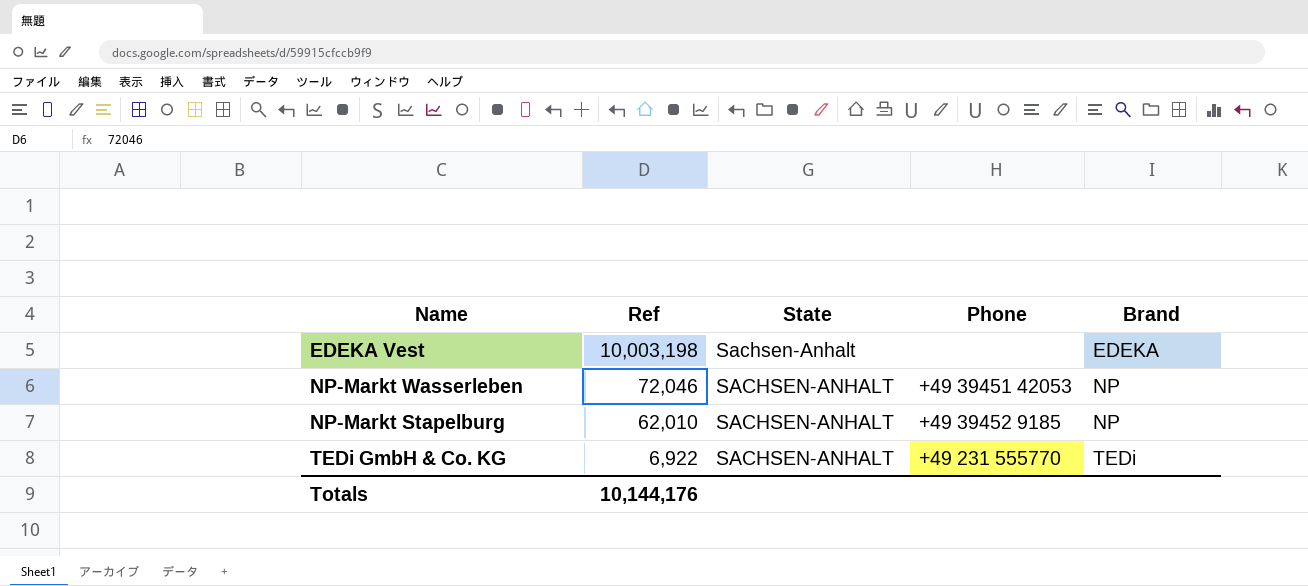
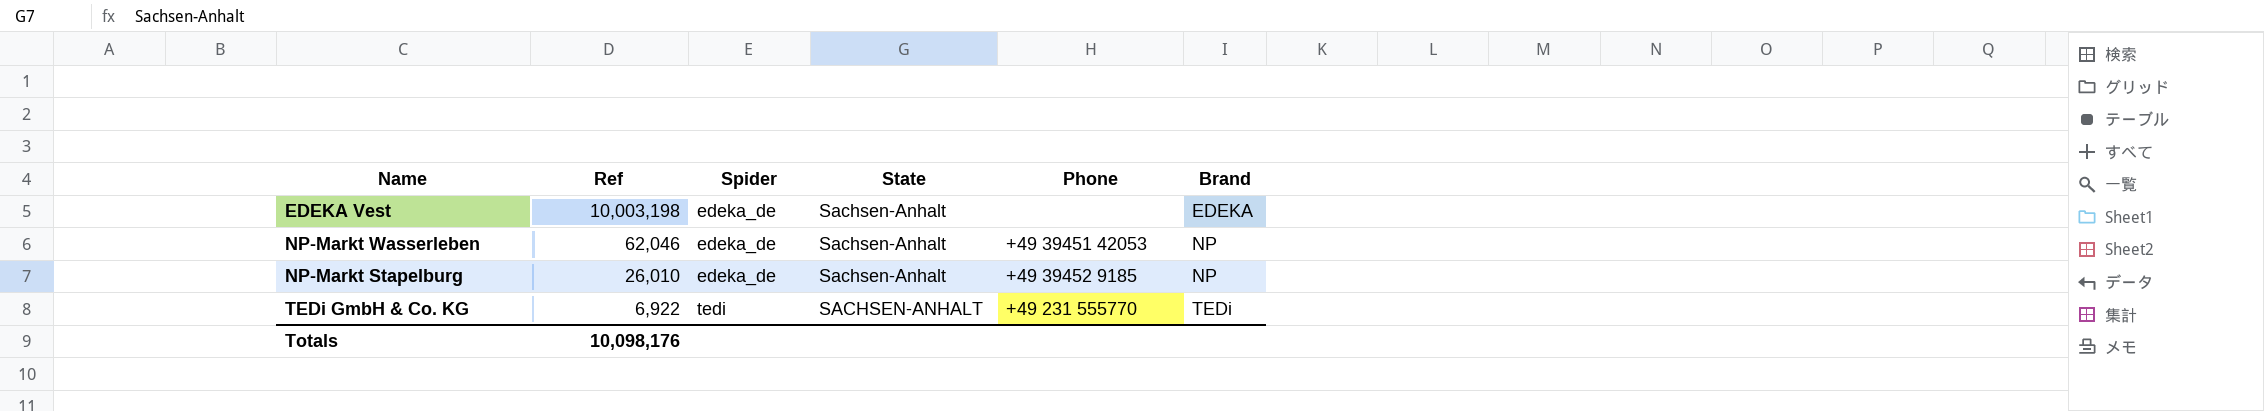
column Spider | position: none -> 3
NP-Markt Wasserleben | Ref: 72,046 -> 62,046
NP-Markt Wasserleben | State: SACHSEN-ANHALT -> Sachsen-Anhalt
NP-Markt Stapelburg | Ref: 62,010 -> 26,010
NP-Markt Stapelburg | State: SACHSEN-ANHALT -> Sachsen-Anhalt
Totals | Ref: 10,144,176 -> 10,098,176

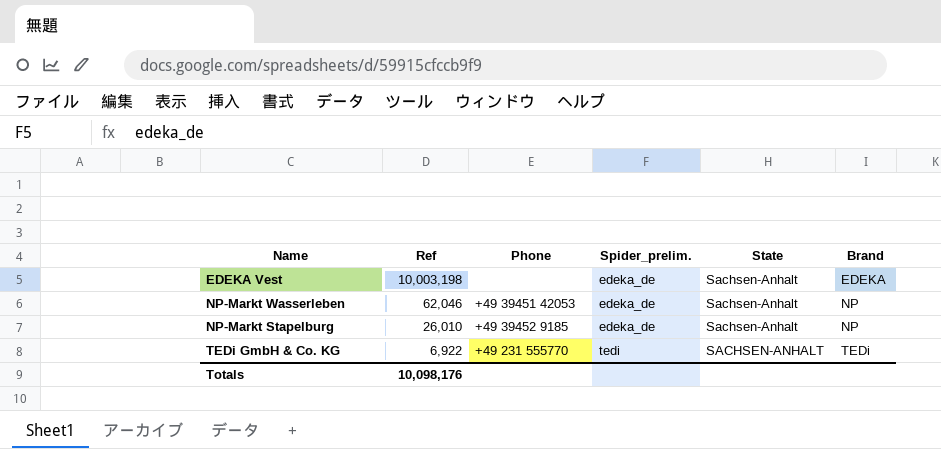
column Phone | position: 5 -> 3
column name: Spider -> Spider_prelim.

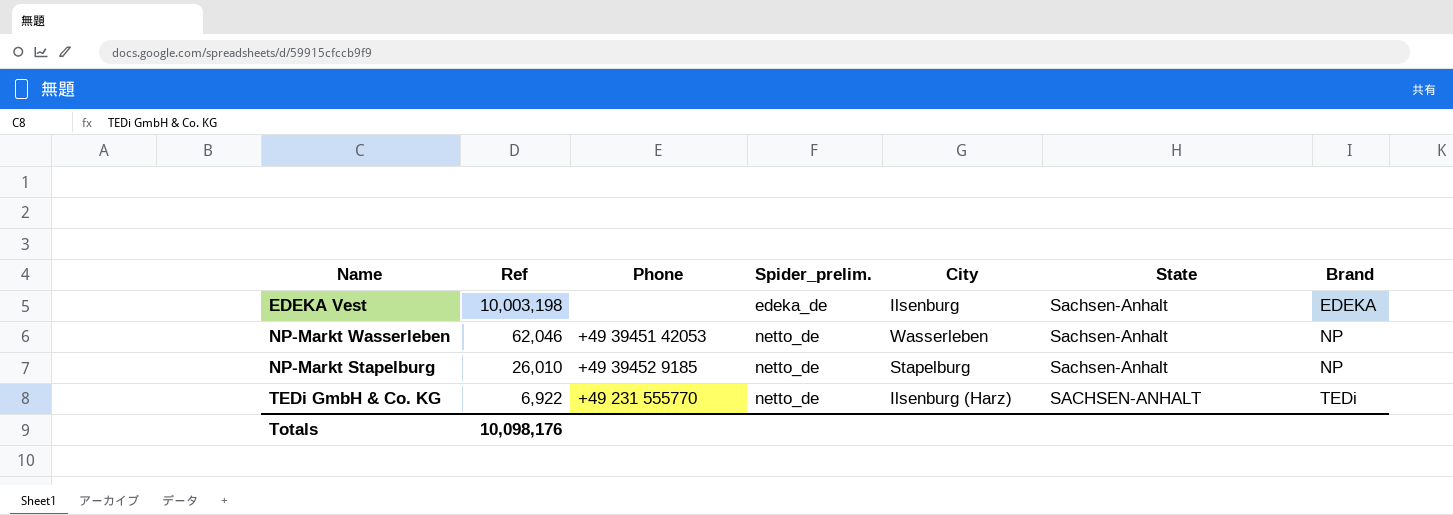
column City | position: none -> 5
NP-Markt Wasserleben | Spider_prelim.: edeka_de -> netto_de
NP-Markt Stapelburg | Spider_prelim.: edeka_de -> netto_de
TEDi GmbH & Co. KG | Spider_prelim.: tedi -> netto_de

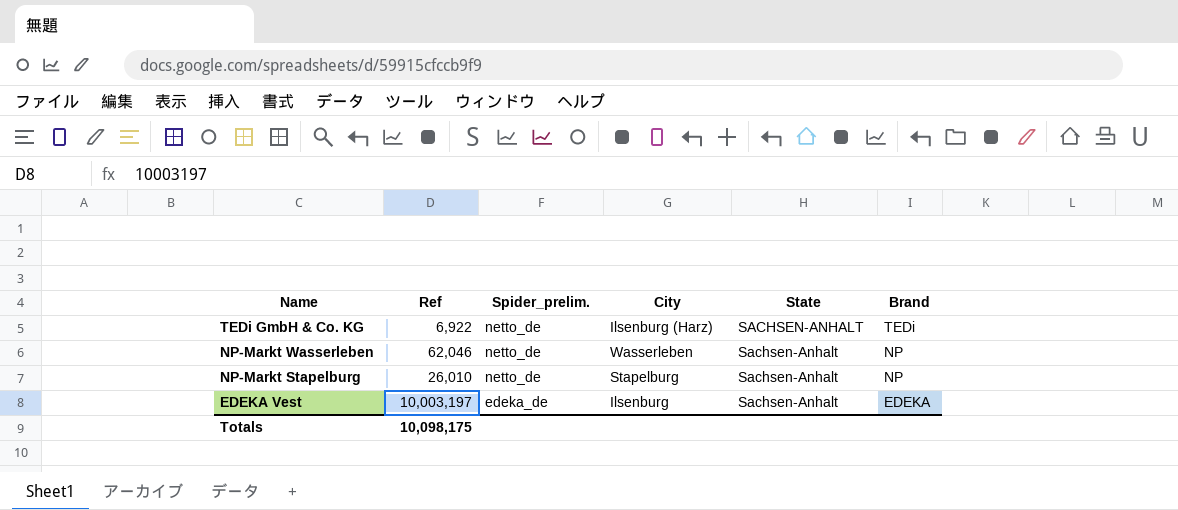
row order: Ref descending -> Name descending
column Phone | position: 3 -> none
EDEKA Vest | Ref: 10,003,198 -> 10,003,197
Totals | Ref: 10,098,176 -> 10,098,175

